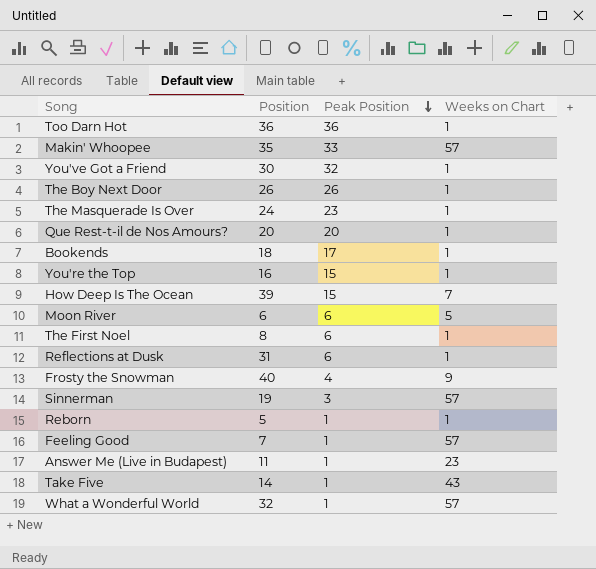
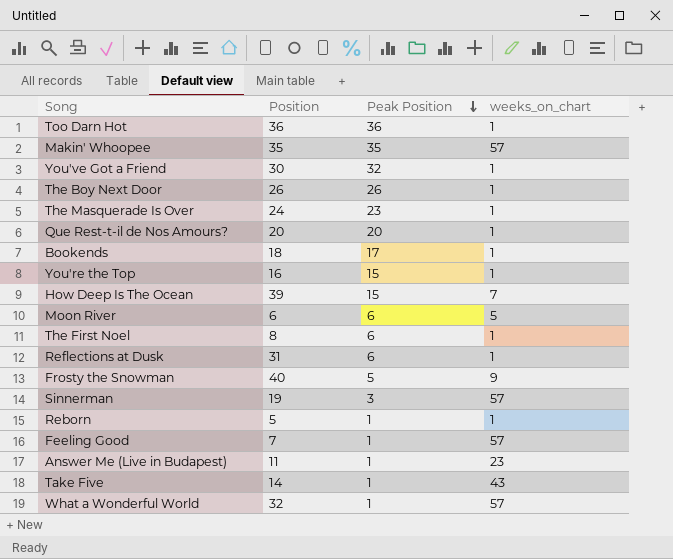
column name: Weeks on Chart -> weeks_on_chart
Makin' Whoopee | Peak Position: 33 -> 35
Frosty the Snowman | Peak Position: 4 -> 5

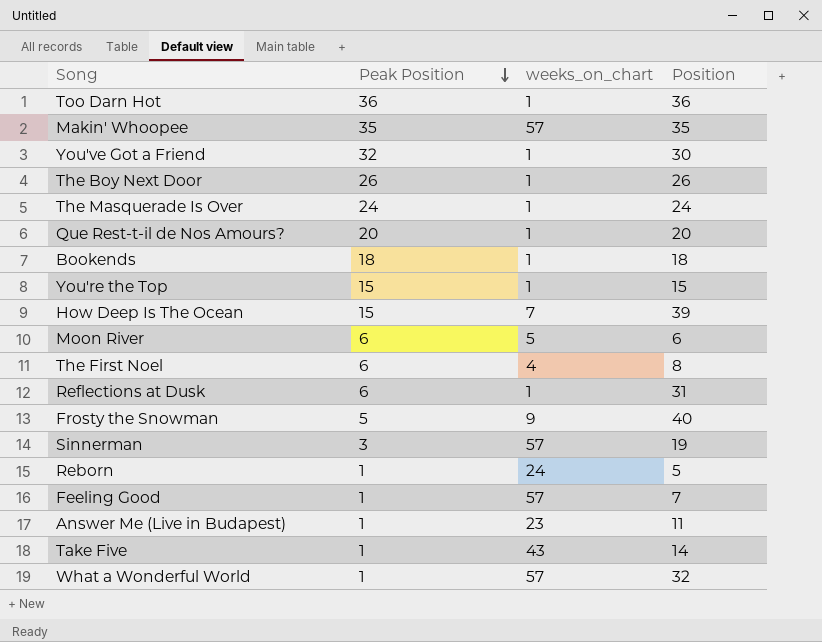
column Position | position: 2 -> 4
The Masquerade Is Over | Peak Position: 23 -> 24
Bookends | Peak Position: 17 -> 18
You're the Top | Position: 16 -> 15
The First Noel | weeks_on_chart: 1 -> 4
Reborn | weeks_on_chart: 1 -> 24

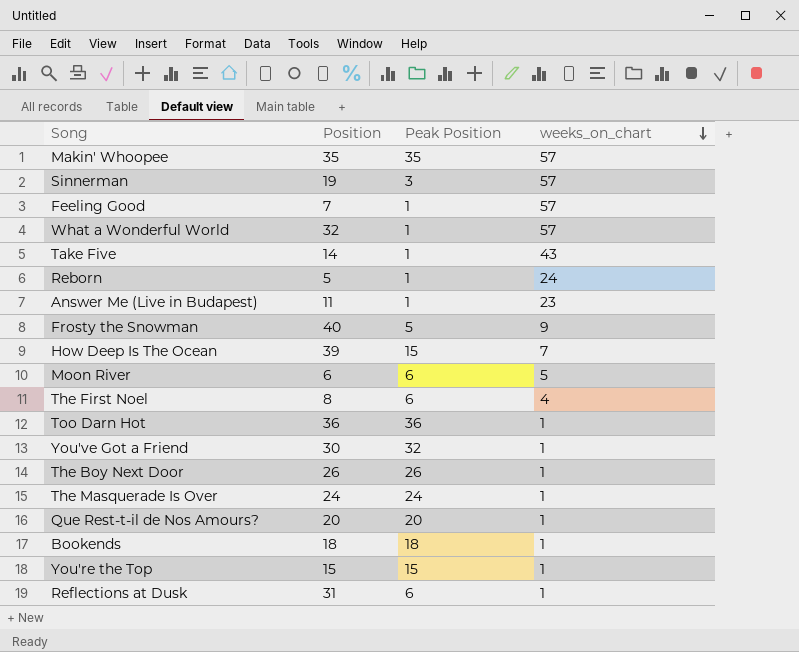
row order: Peak Position descending -> weeks_on_chart descending
column Position | position: 4 -> 2

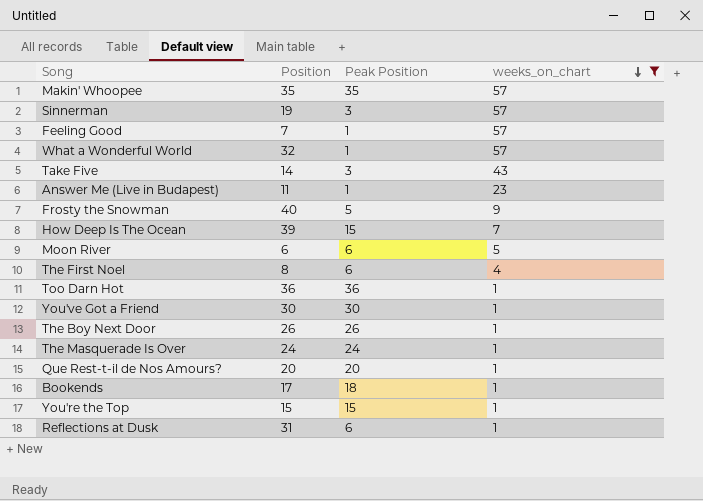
filter: none -> weeks_on_chart != 24
Take Five | Peak Position: 1 -> 3
You've Got a Friend | Peak Position: 32 -> 30
Bookends | Position: 18 -> 17

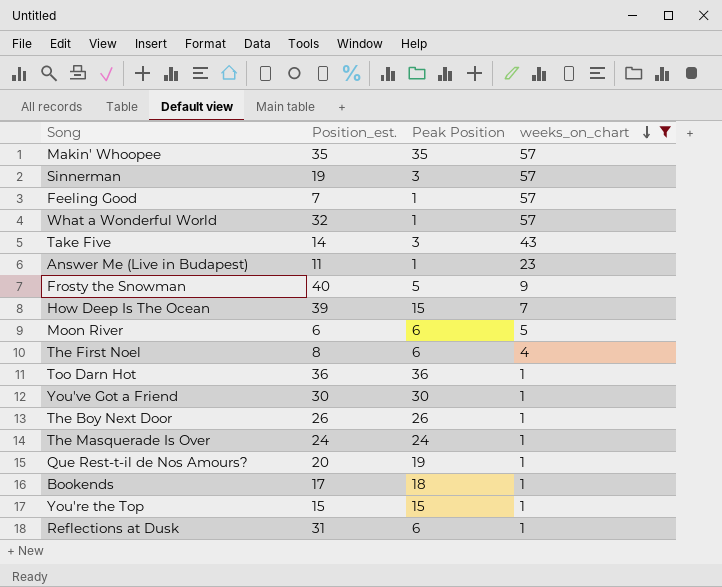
column name: Position -> Position_est.
Que Rest-t-il de Nos Amours? | Peak Position: 20 -> 19

